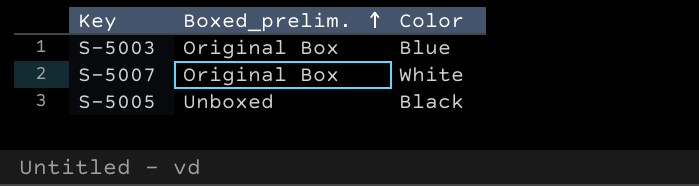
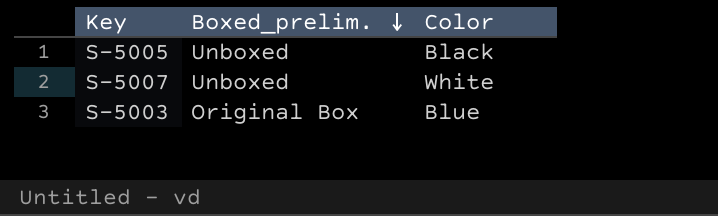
row order: Boxed_prelim. ascending -> Boxed_prelim. descending
S-5007 | Boxed_prelim.: Original Box -> Unboxed

